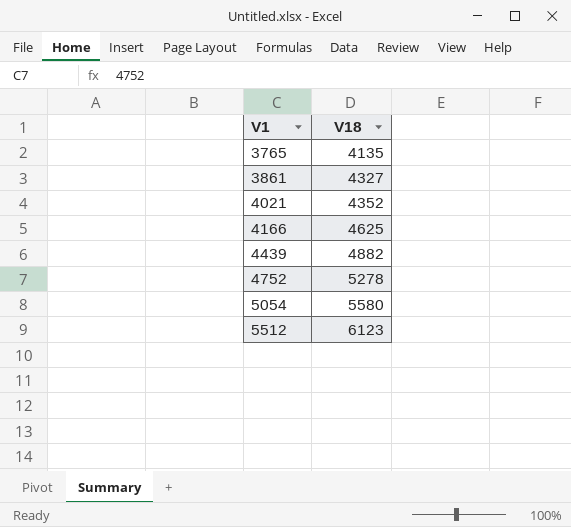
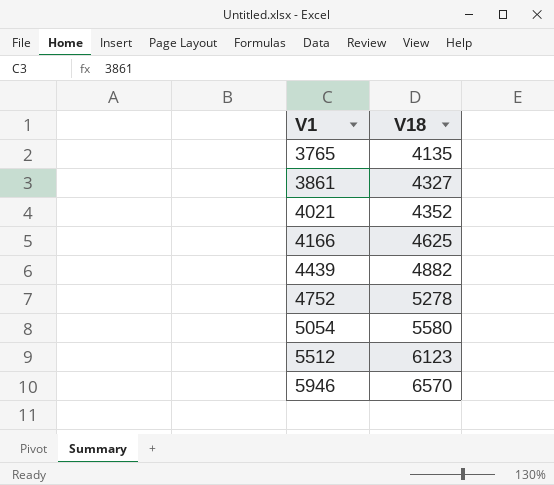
row 5946: none -> 6570

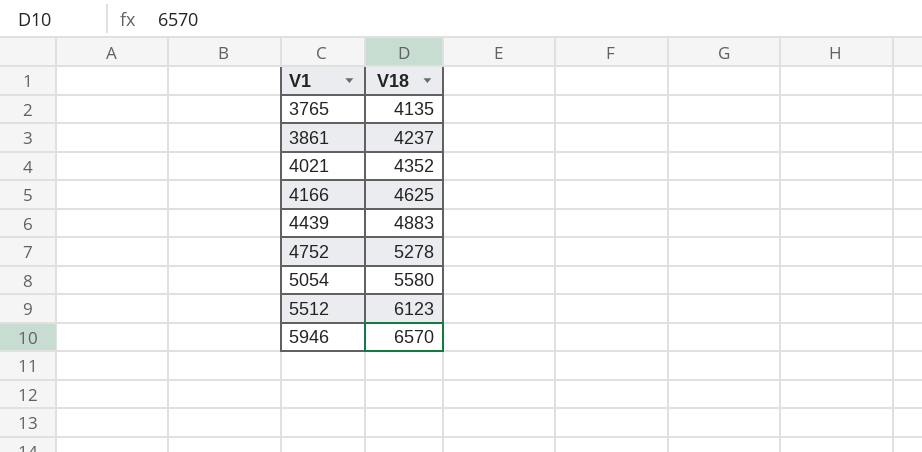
3861 | V18: 4327 -> 4237
4439 | V18: 4882 -> 4883

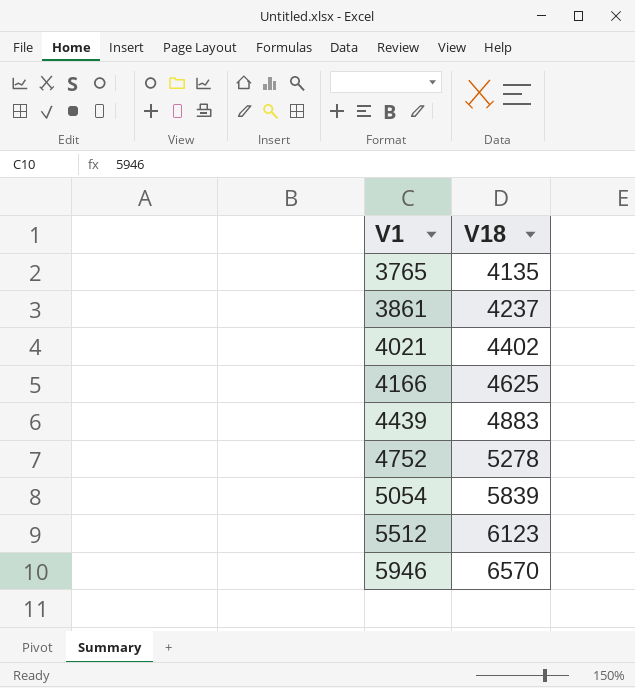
4021 | V18: 4352 -> 4402
5054 | V18: 5580 -> 5839

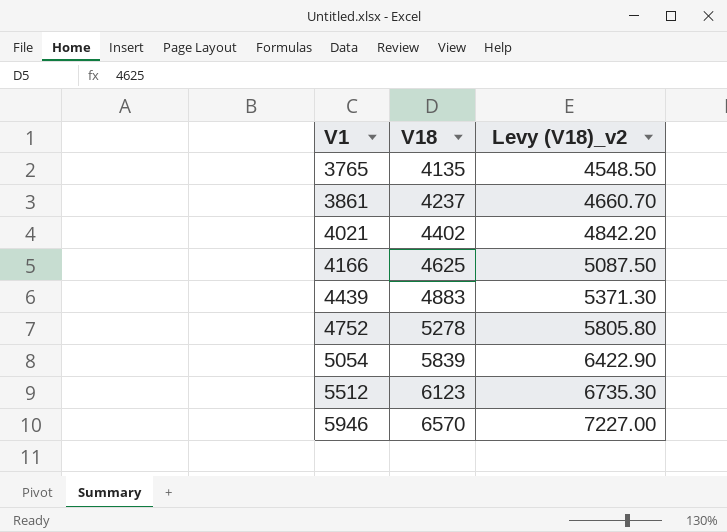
column Levy (V18)_v2 | formula: none -> [V18] * 1.1

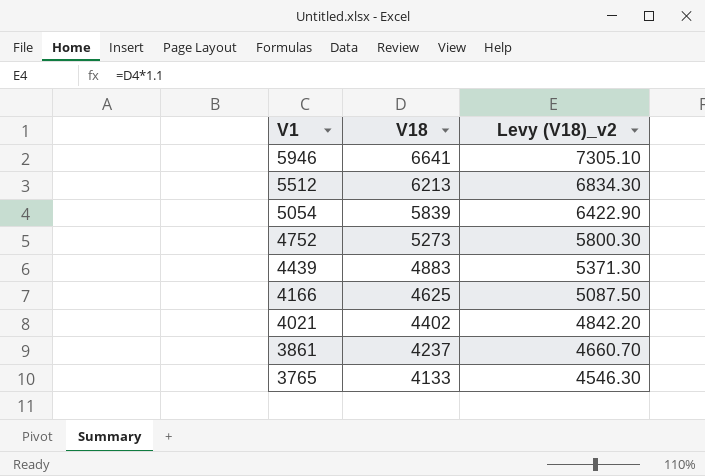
row order: V1 ascending -> V1 descending
5946 | V18: 6570 -> 6641
5946 | Levy (V18)_v2: 7227.00 -> 7305.10
5512 | V18: 6123 -> 6213
5512 | Levy (V18)_v2: 6735.30 -> 6834.30
4752 | V18: 5278 -> 5273
4752 | Levy (V18)_v2: 5805.80 -> 5800.30
3765 | V18: 4135 -> 4133
3765 | Levy (V18)_v2: 4548.50 -> 4546.30

